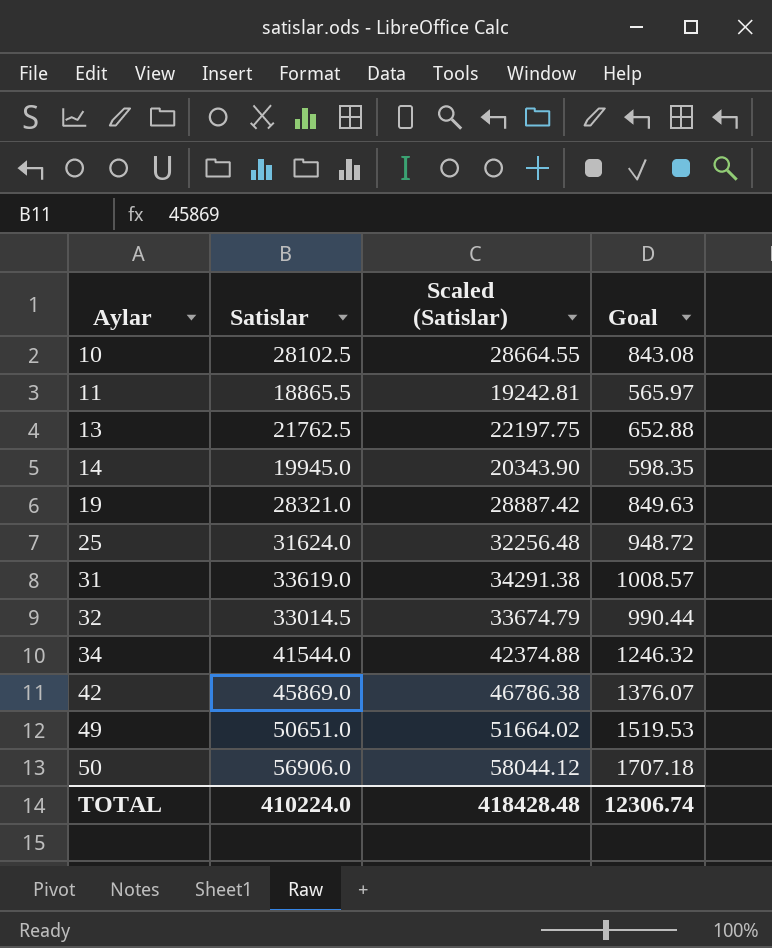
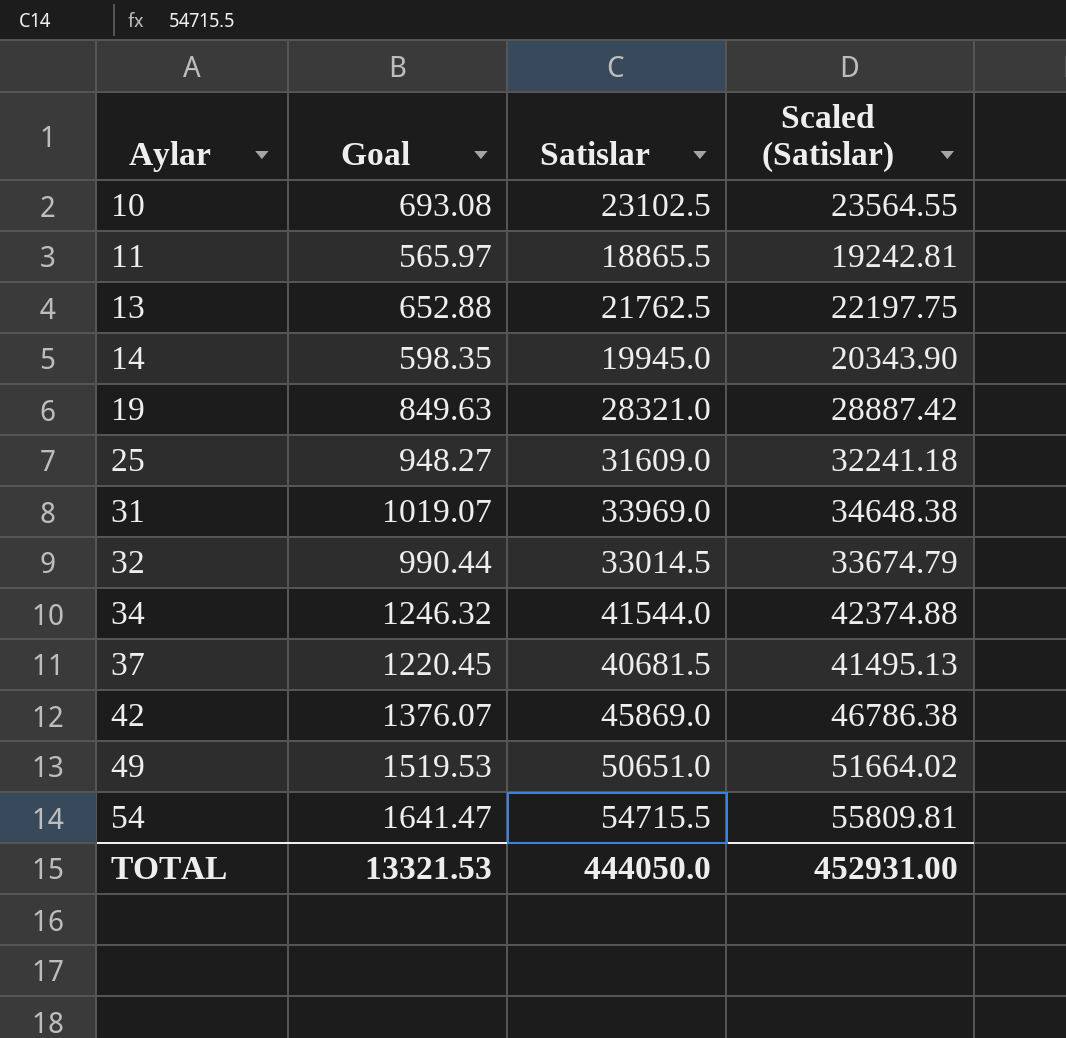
column Goal | position: 4 -> 2
row 50: 56906.0 | 58044.12 | 1707.18 -> none
10 | Goal: 843.08 -> 693.08
10 | Satislar: 28102.5 -> 23102.5
10 | Scaled (Satislar): 28664.55 -> 23564.55
25 | Goal: 948.72 -> 948.27
25 | Satislar: 31624.0 -> 31609.0
25 | Scaled (Satislar): 32256.48 -> 32241.18
31 | Goal: 1008.57 -> 1019.07
31 | Satislar: 33619.0 -> 33969.0
31 | Scaled (Satislar): 34291.38 -> 34648.38
row 37: none -> 1220.45 | 40681.5 | 41495.13
row 54: none -> 1641.47 | 54715.5 | 55809.81
TOTAL | Goal: 12306.74 -> 13321.53
TOTAL | Satislar: 410224.0 -> 444050.0
TOTAL | Scaled (Satislar): 418428.48 -> 452931.00

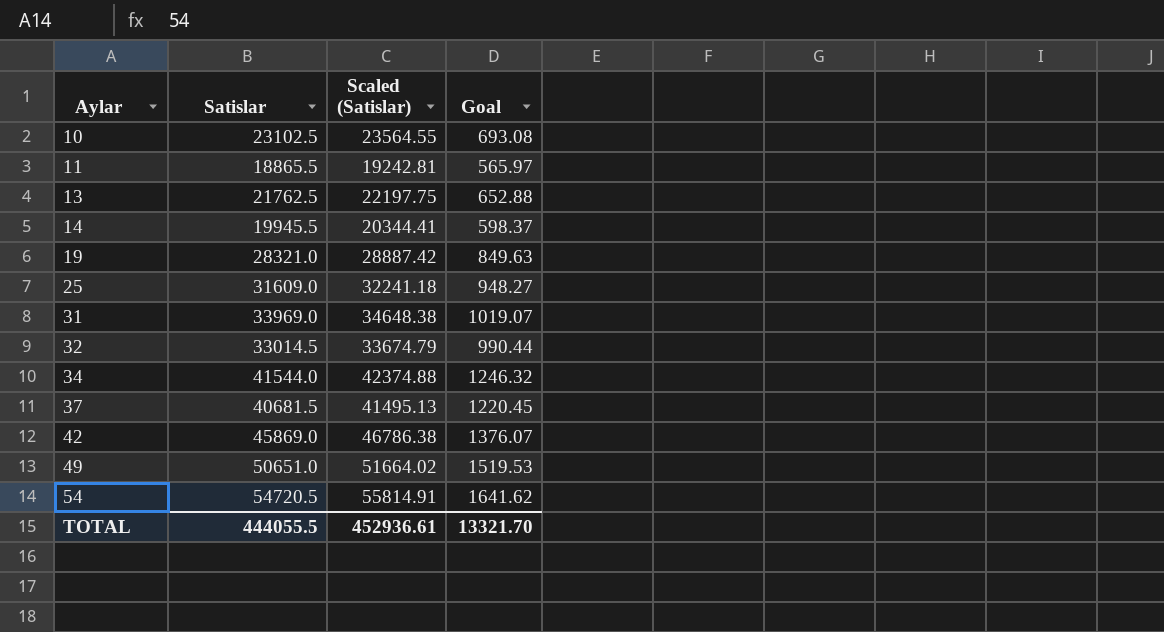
column Goal | position: 2 -> 4
14 | Satislar: 19945.0 -> 19945.5
14 | Scaled (Satislar): 20343.90 -> 20344.41
14 | Goal: 598.35 -> 598.37
54 | Satislar: 54715.5 -> 54720.5
54 | Scaled (Satislar): 55809.81 -> 55814.91
54 | Goal: 1641.47 -> 1641.62
TOTAL | Satislar: 444050.0 -> 444055.5
TOTAL | Scaled (Satislar): 452931.00 -> 452936.61
TOTAL | Goal: 13321.53 -> 13321.70

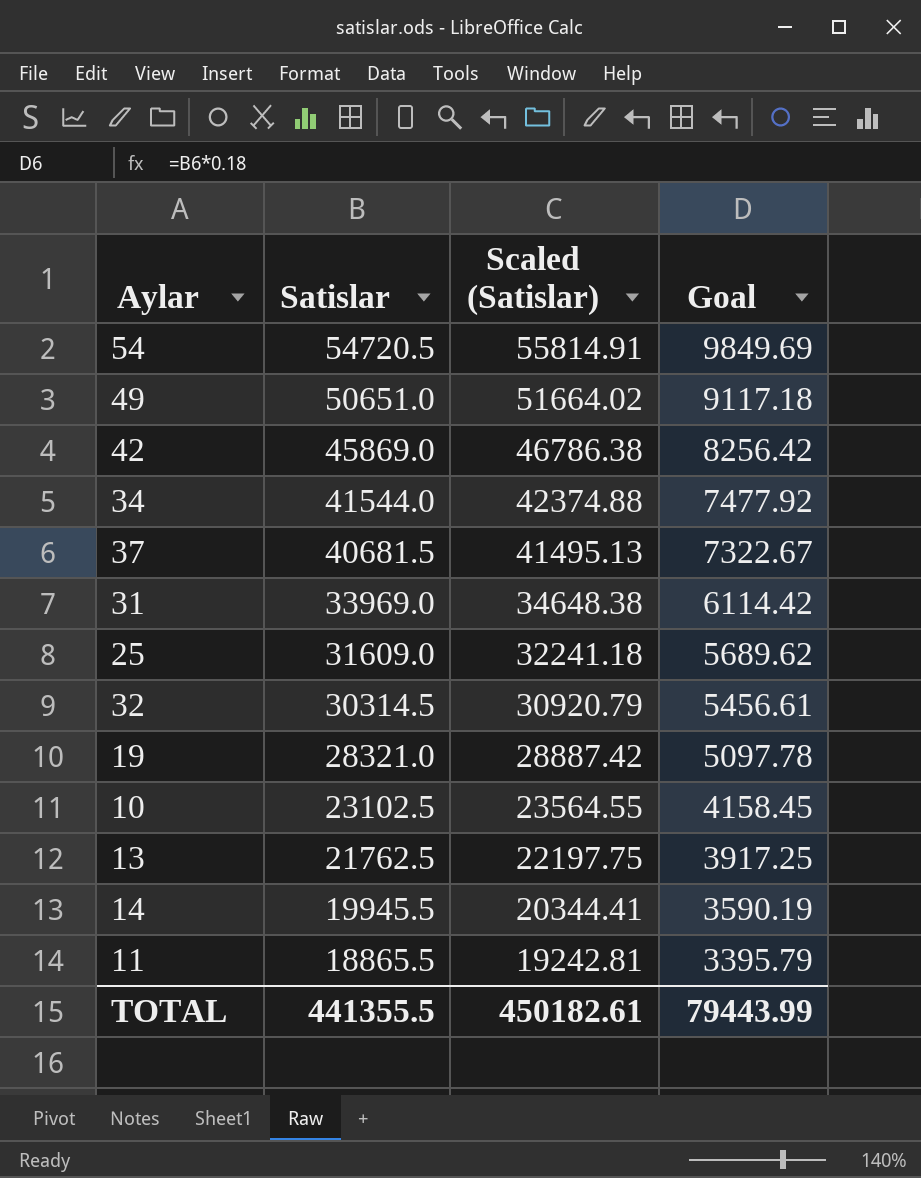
row order: Aylar ascending -> Satislar descending
column Goal | formula: [Satislar] * 0.03 -> [Satislar] * 0.18
32 | Satislar: 33014.5 -> 30314.5
32 | Scaled (Satislar): 33674.79 -> 30920.79
TOTAL | Satislar: 444055.5 -> 441355.5
TOTAL | Scaled (Satislar): 452936.61 -> 450182.61
TOTAL | Goal: 13321.70 -> 79443.99

